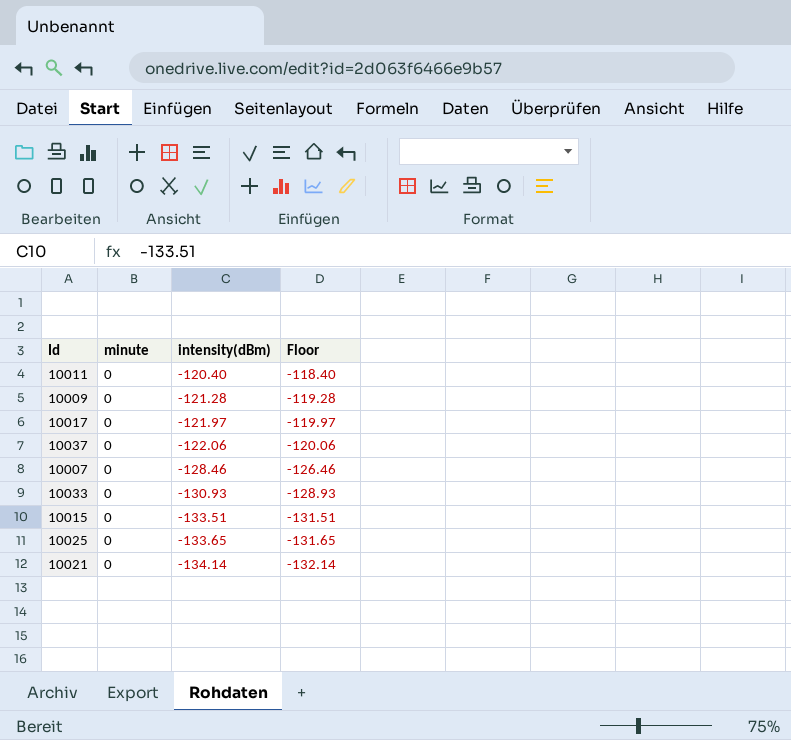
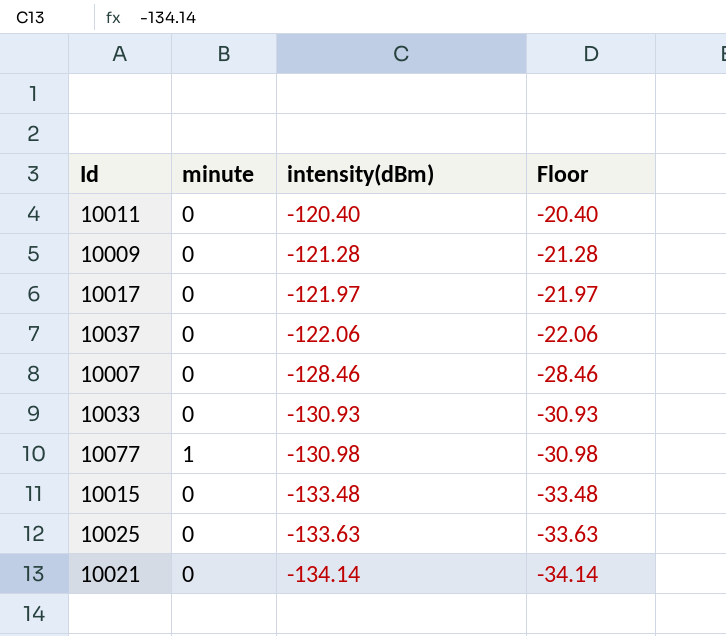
column Floor | formula: [intensity(dBm)] + 2 -> [intensity(dBm)] + 100
row 10077: none -> 1 | -130.98 | -30.98
10015 | intensity(dBm): -133.51 -> -133.48
10025 | intensity(dBm): -133.65 -> -133.63

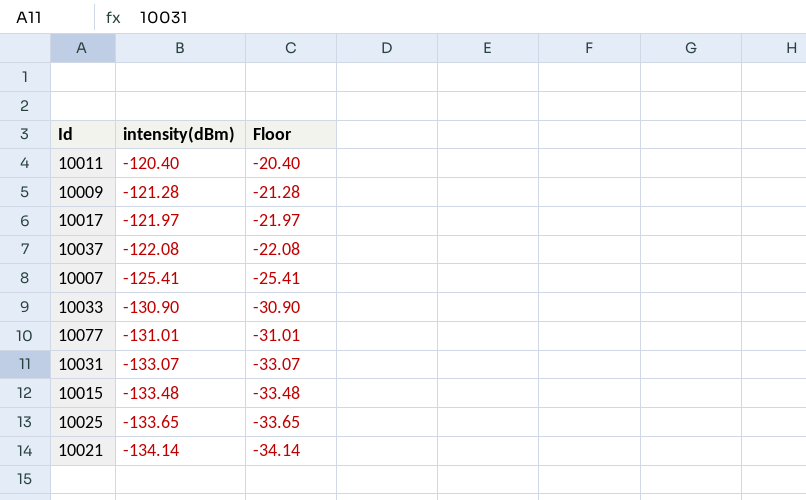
column minute | position: 2 -> none
10037 | intensity(dBm): -122.06 -> -122.08
10037 | Floor: -22.06 -> -22.08
10007 | intensity(dBm): -128.46 -> -125.41
10007 | Floor: -28.46 -> -25.41
10033 | intensity(dBm): -130.93 -> -130.90
10033 | Floor: -30.93 -> -30.90
10077 | intensity(dBm): -130.98 -> -131.01
10077 | Floor: -30.98 -> -31.01
row 10031: none -> -133.07 | -33.07
10025 | intensity(dBm): -133.63 -> -133.65
10025 | Floor: -33.63 -> -33.65

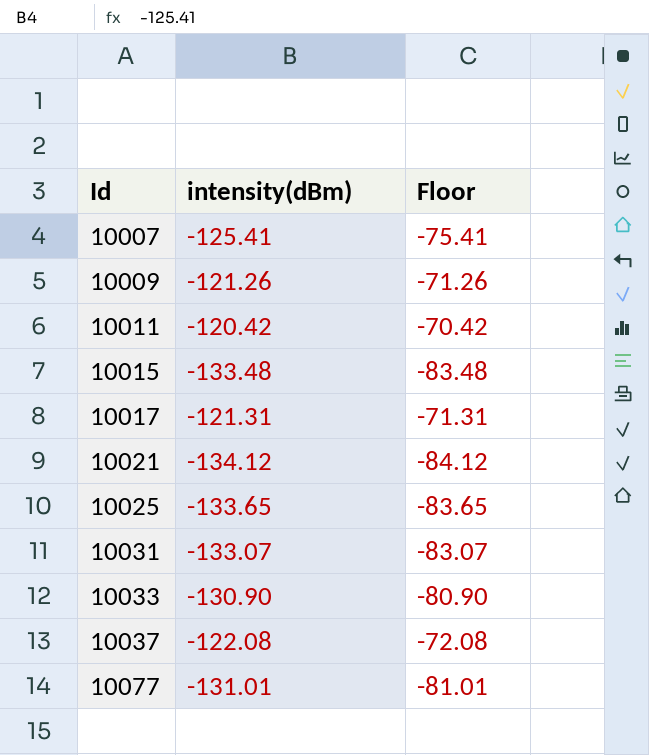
row order: intensity(dBm) descending -> Id ascending
column Floor | formula: [intensity(dBm)] + 100 -> [intensity(dBm)] + 50
10009 | intensity(dBm): -121.28 -> -121.26
10011 | intensity(dBm): -120.40 -> -120.42
10017 | intensity(dBm): -121.97 -> -121.31
10021 | intensity(dBm): -134.14 -> -134.12

